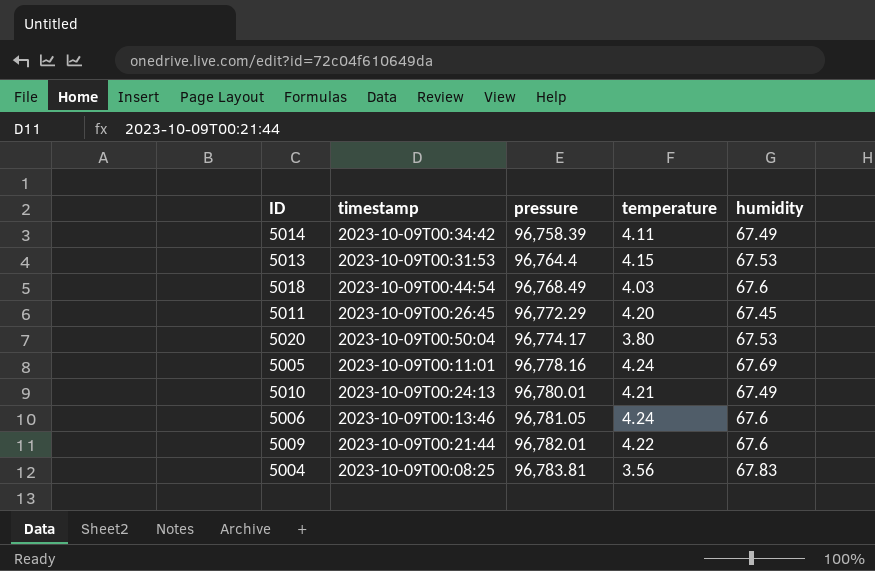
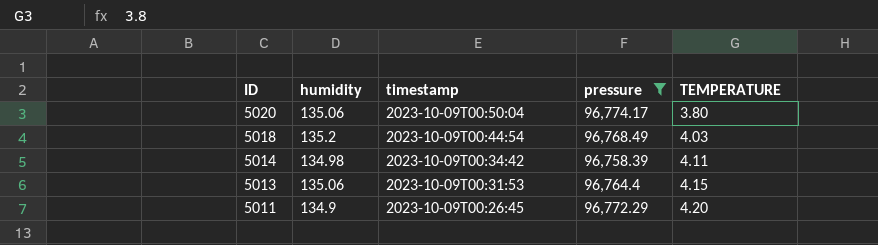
filter: none -> pressure <= 96,774.17
row order: pressure ascending -> ID descending
column humidity | position: 5 -> 2
column name: temperature -> TEMPERATURE
5020 | humidity: 67.53 -> 135.06
5018 | humidity: 67.6 -> 135.2
5014 | humidity: 67.49 -> 134.98
5013 | humidity: 67.53 -> 135.06
5011 | humidity: 67.45 -> 134.9

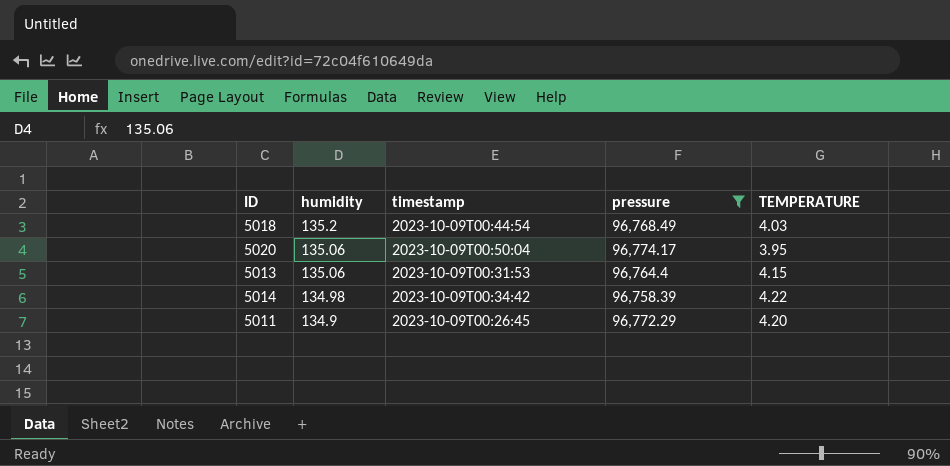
row order: ID descending -> humidity descending
5020 | TEMPERATURE: 3.80 -> 3.95
5014 | TEMPERATURE: 4.11 -> 4.22

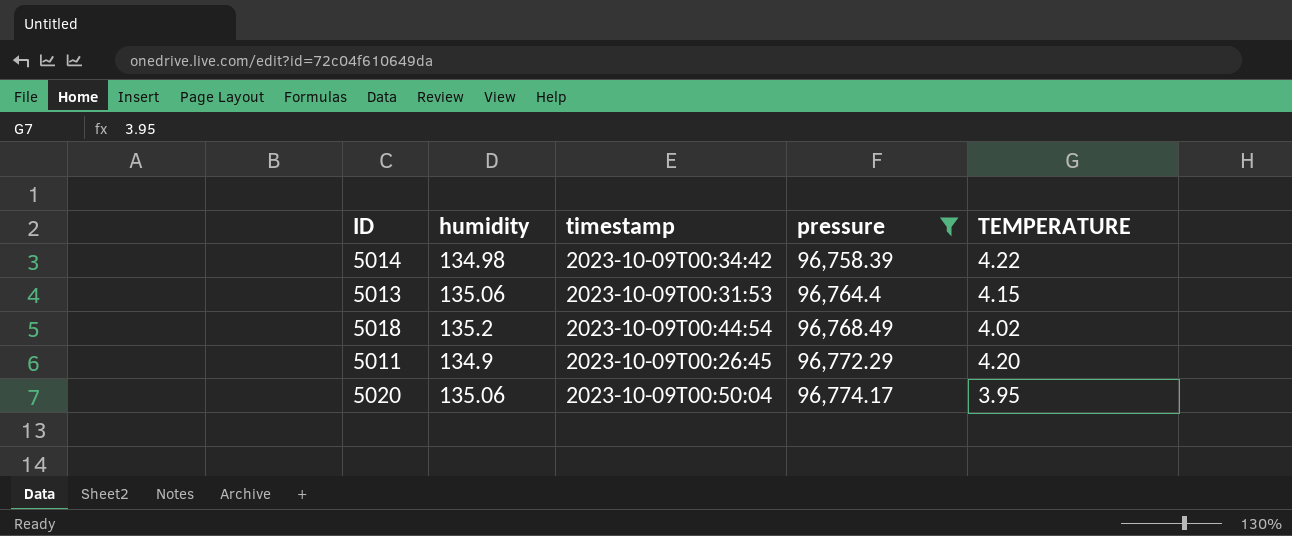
row order: humidity descending -> pressure ascending
5018 | TEMPERATURE: 4.03 -> 4.02

